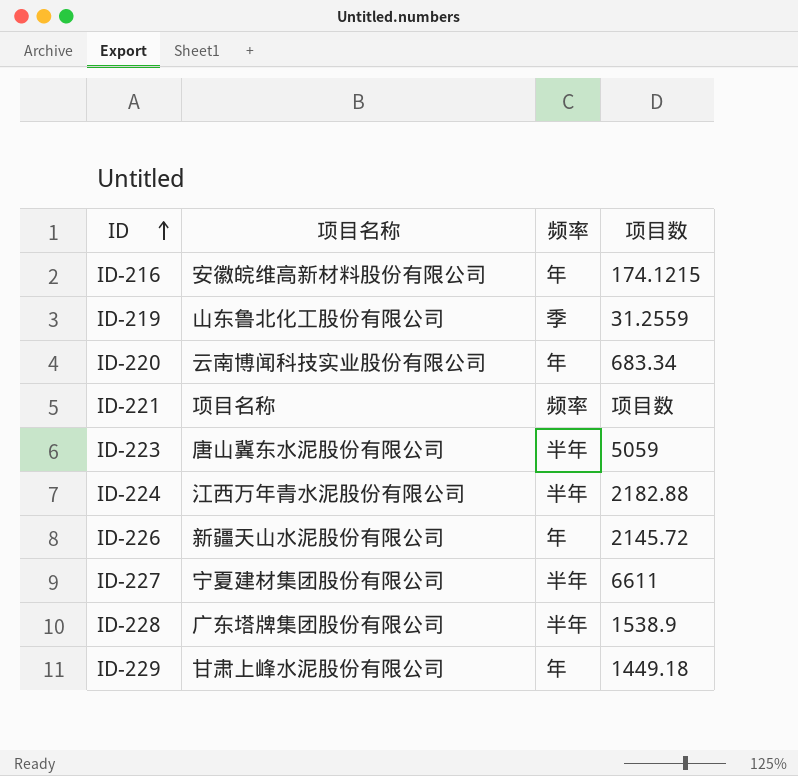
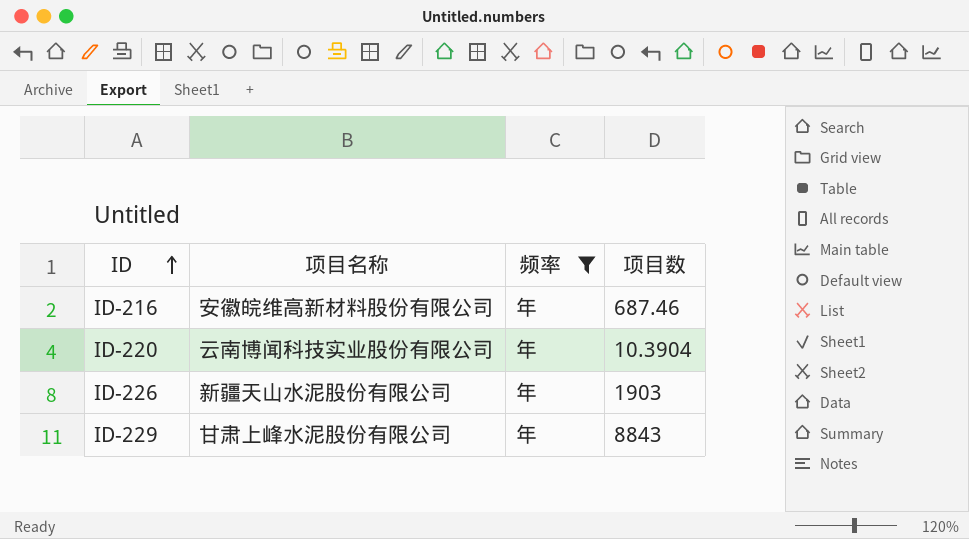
filter: none -> 频率 = 年
ID-216 | 项目数: 174.1215 -> 687.46
ID-220 | 项目数: 683.34 -> 10.3904
ID-226 | 项目数: 2145.72 -> 1903
ID-229 | 项目数: 1449.18 -> 8843

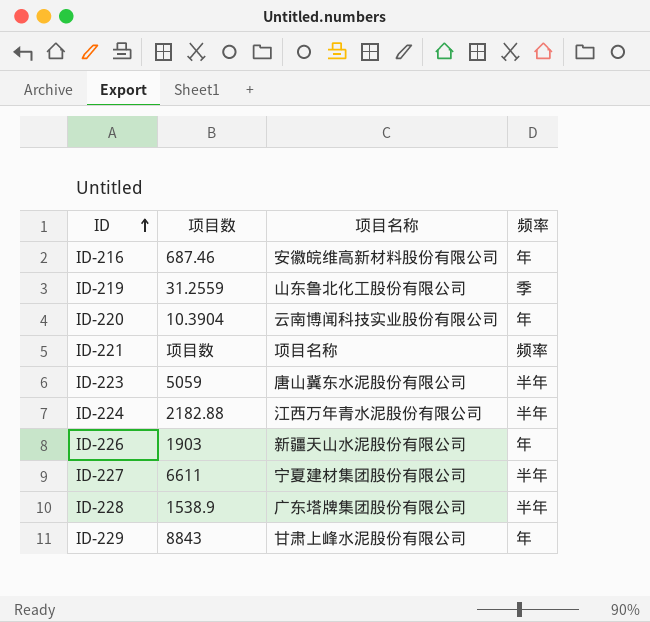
filter: 频率 = 年 -> none
column 项目数 | position: 4 -> 2

